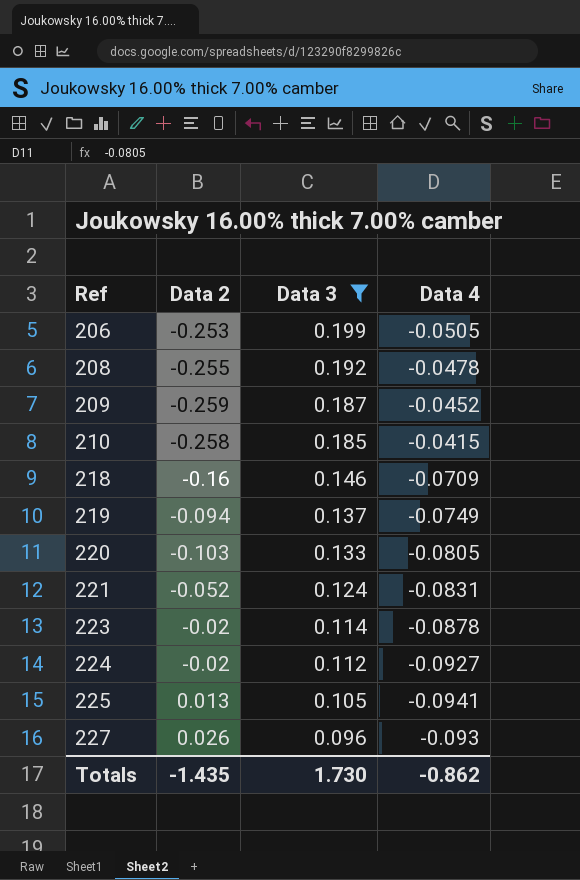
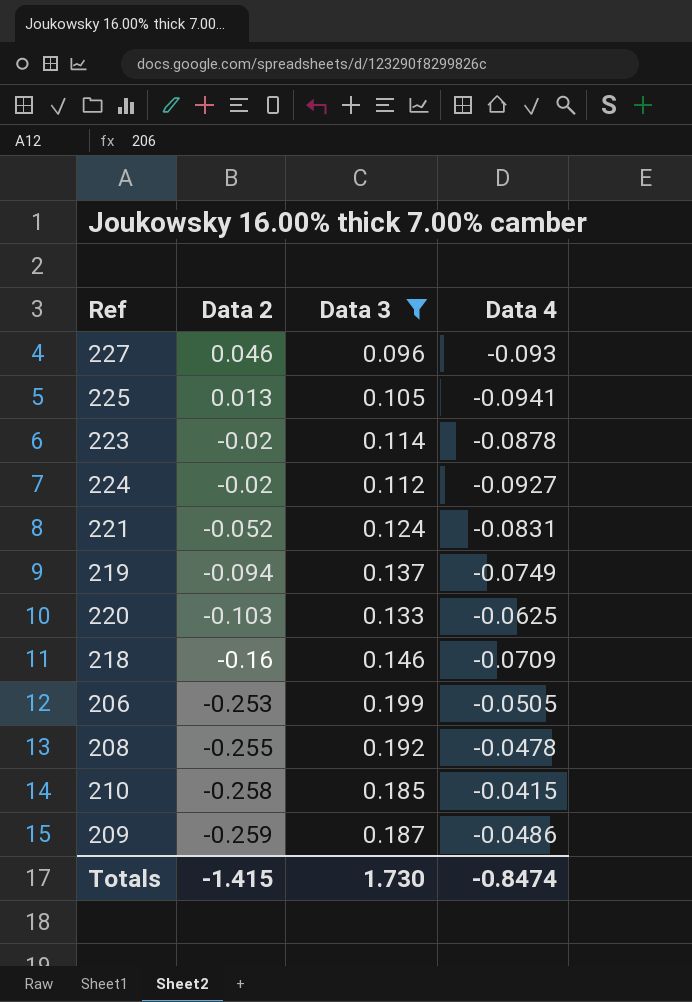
row order: Ref ascending -> Data 2 descending
227 | Data 2: 0.026 -> 0.046
220 | Data 4: -0.0805 -> -0.0625
209 | Data 4: -0.0452 -> -0.0486
Totals | Data 2: -1.435 -> -1.415
Totals | Data 4: -0.862 -> -0.8474

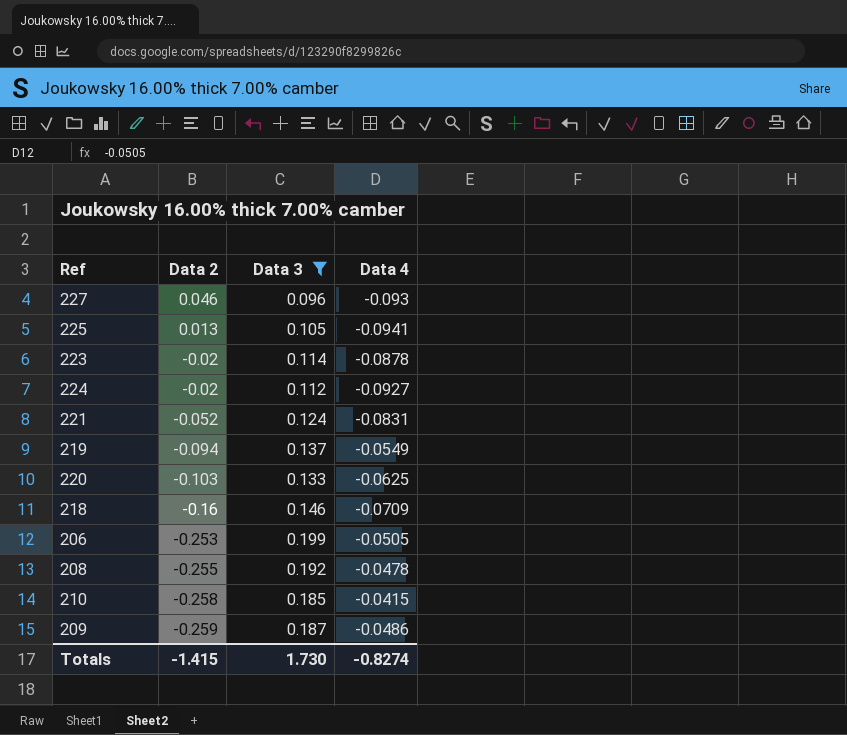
219 | Data 4: -0.0749 -> -0.0549
Totals | Data 4: -0.8474 -> -0.8274

